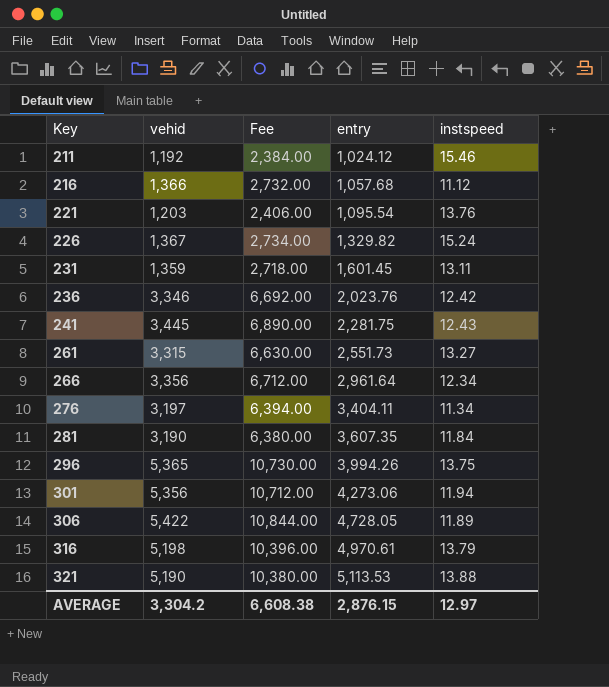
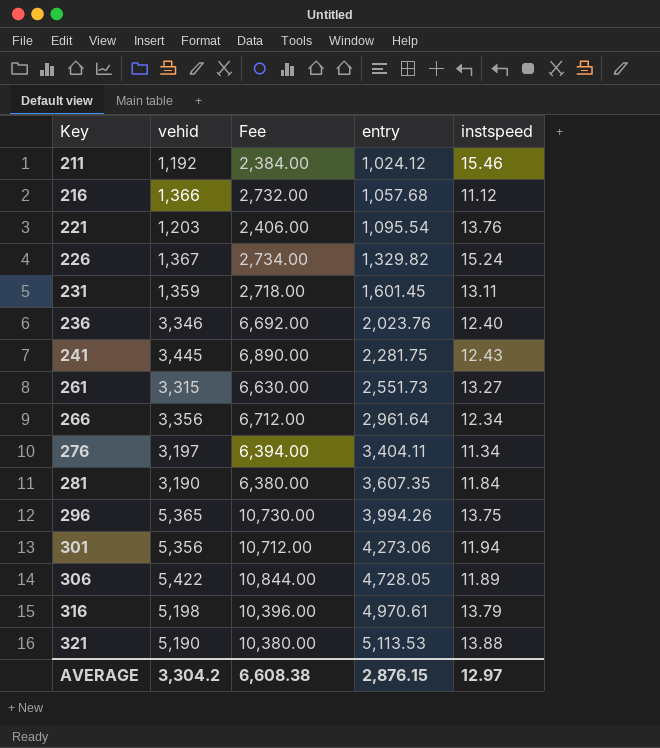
236 | instspeed: 12.42 -> 12.40

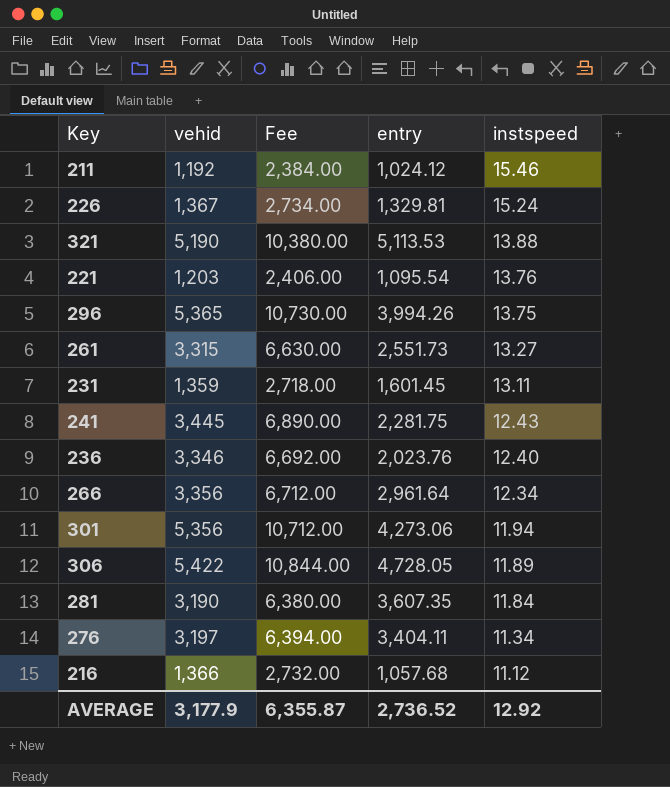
row order: Key ascending -> instspeed descending
row 316: 5,198 | 10,396.00 | 4,970.61 | 13.79 -> none
226 | entry: 1,329.82 -> 1,329.81
AVERAGE | vehid: 3,304.2 -> 3,177.9
AVERAGE | Fee: 6,608.38 -> 6,355.87
AVERAGE | entry: 2,876.15 -> 2,736.52
AVERAGE | instspeed: 12.97 -> 12.92

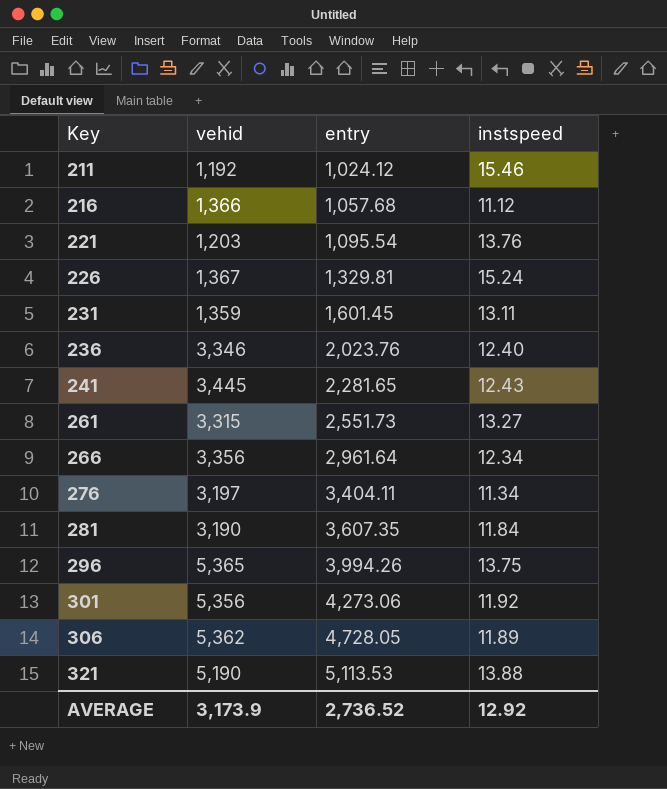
row order: instspeed descending -> Key ascending
column Fee | formula: [vehid] * 2 -> none
241 | entry: 2,281.75 -> 2,281.65
301 | instspeed: 11.94 -> 11.92
306 | vehid: 5,422 -> 5,362
AVERAGE | vehid: 3,177.9 -> 3,173.9

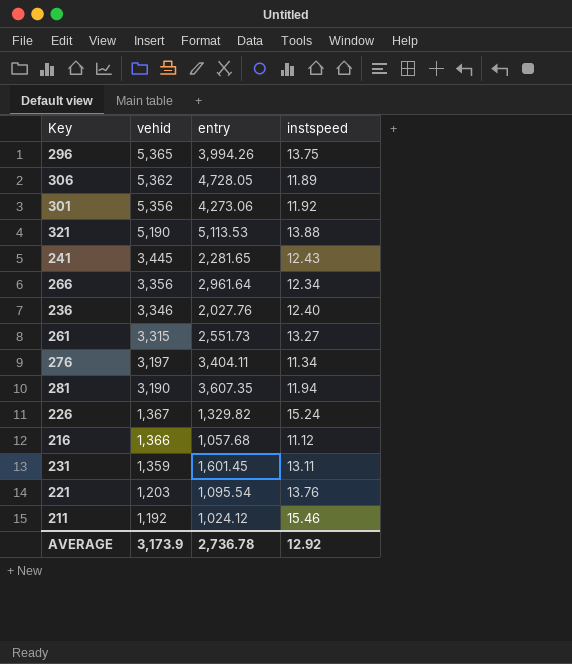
row order: Key ascending -> vehid descending
236 | entry: 2,023.76 -> 2,027.76
281 | instspeed: 11.84 -> 11.94
226 | entry: 1,329.81 -> 1,329.82
AVERAGE | entry: 2,736.52 -> 2,736.78

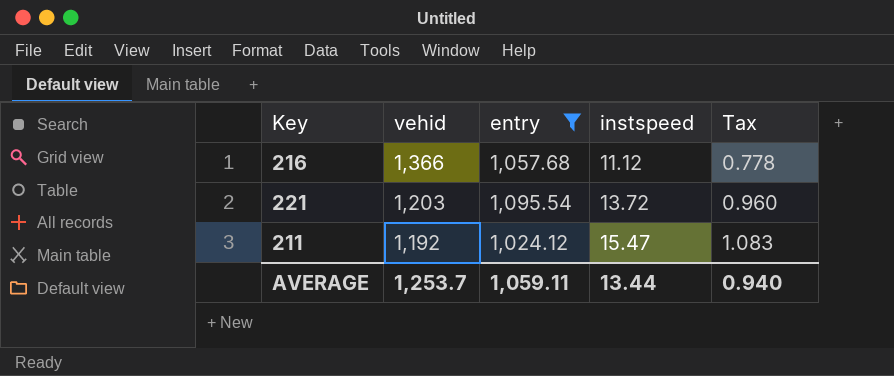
filter: none -> entry <= 1,095.54
column Tax | formula: none -> [instspeed] * 0.07
221 | instspeed: 13.76 -> 13.72
211 | instspeed: 15.46 -> 15.47
AVERAGE | vehid: 3,173.9 -> 1,253.7
AVERAGE | entry: 2,736.78 -> 1,059.11
AVERAGE | instspeed: 12.92 -> 13.44

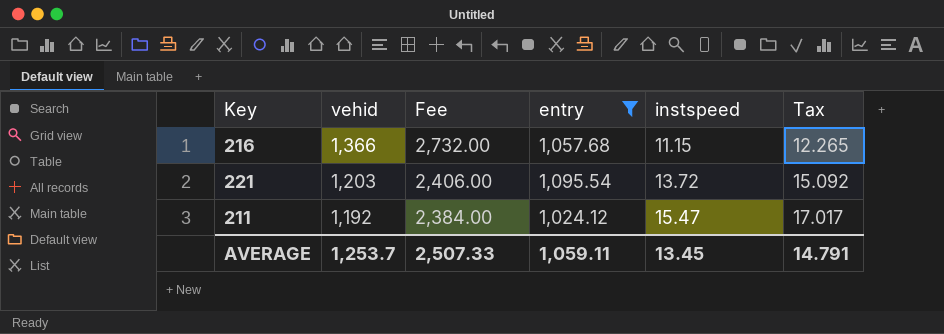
column Fee | formula: none -> [vehid] * 2
column Tax | formula: [instspeed] * 0.07 -> [instspeed] * 1.1
216 | instspeed: 11.12 -> 11.15
AVERAGE | instspeed: 13.44 -> 13.45
AVERAGE | Tax: 0.940 -> 14.791

